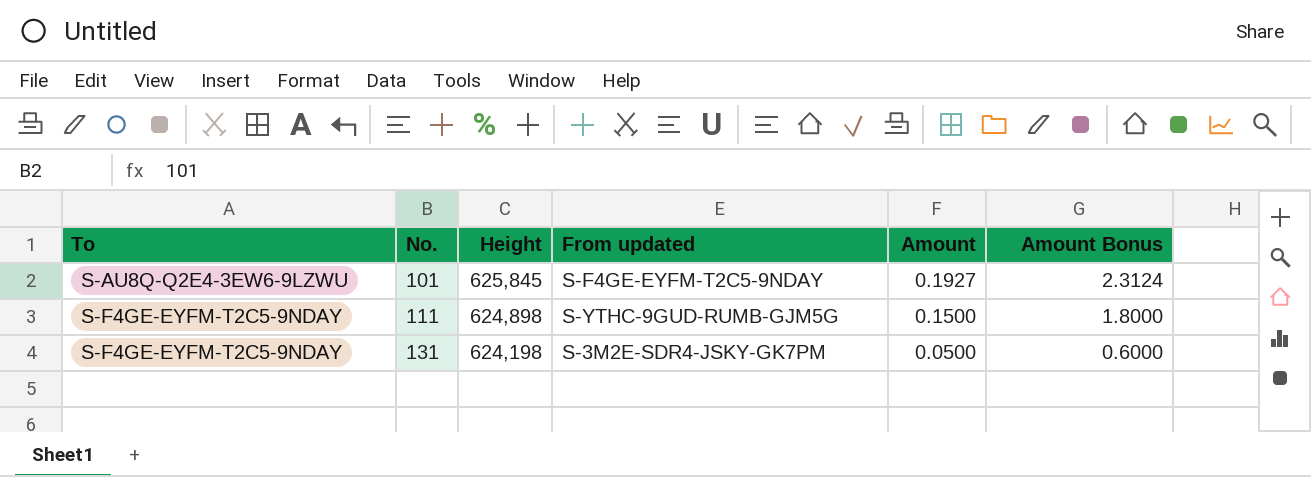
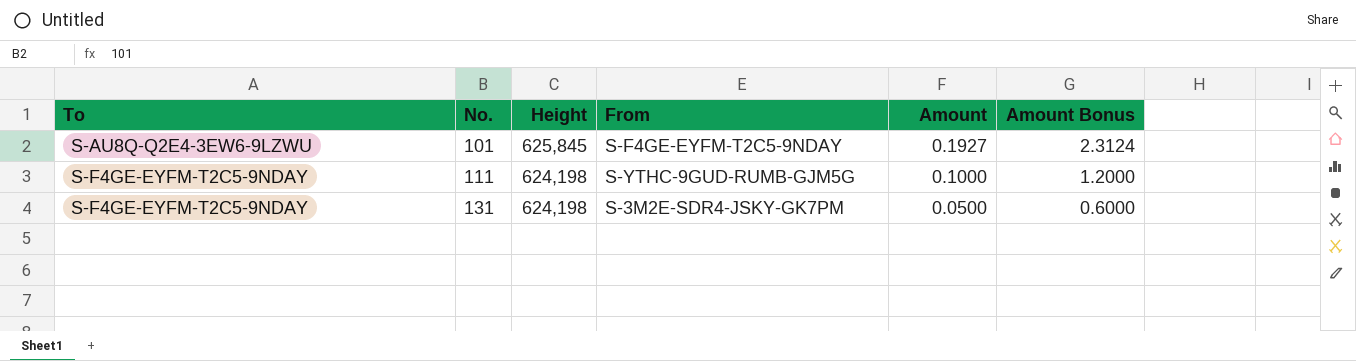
column name: From updated -> From
111 | Height: 624,898 -> 624,198
111 | Amount: 0.1500 -> 0.1000
111 | Amount Bonus: 1.8000 -> 1.2000

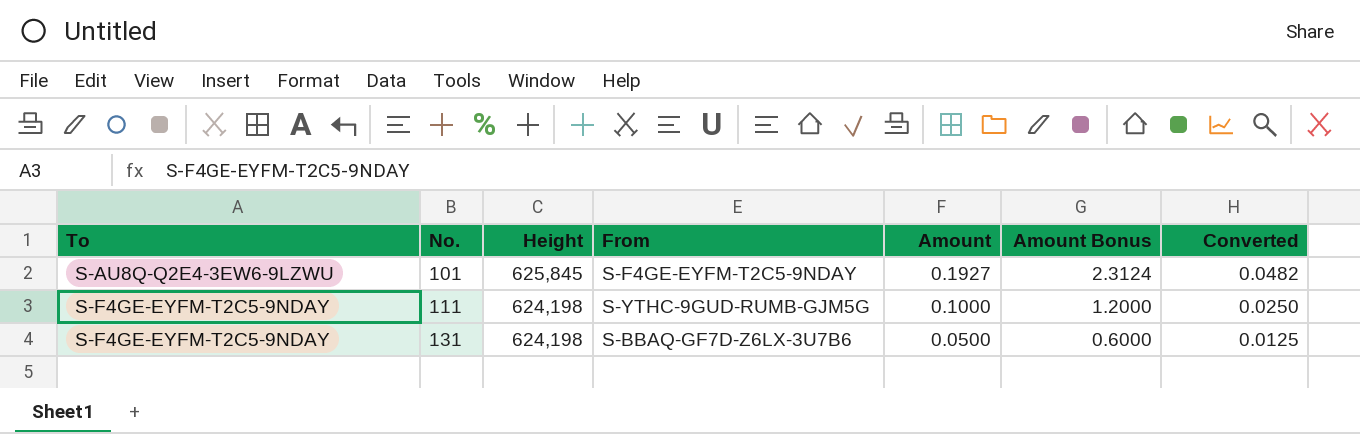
column Converted | formula: none -> [Amount] * 0.25
131 | From: S-3M2E-SDR4-JSKY-GK7PM -> S-BBAQ-GF7D-Z6LX-3U7B6

